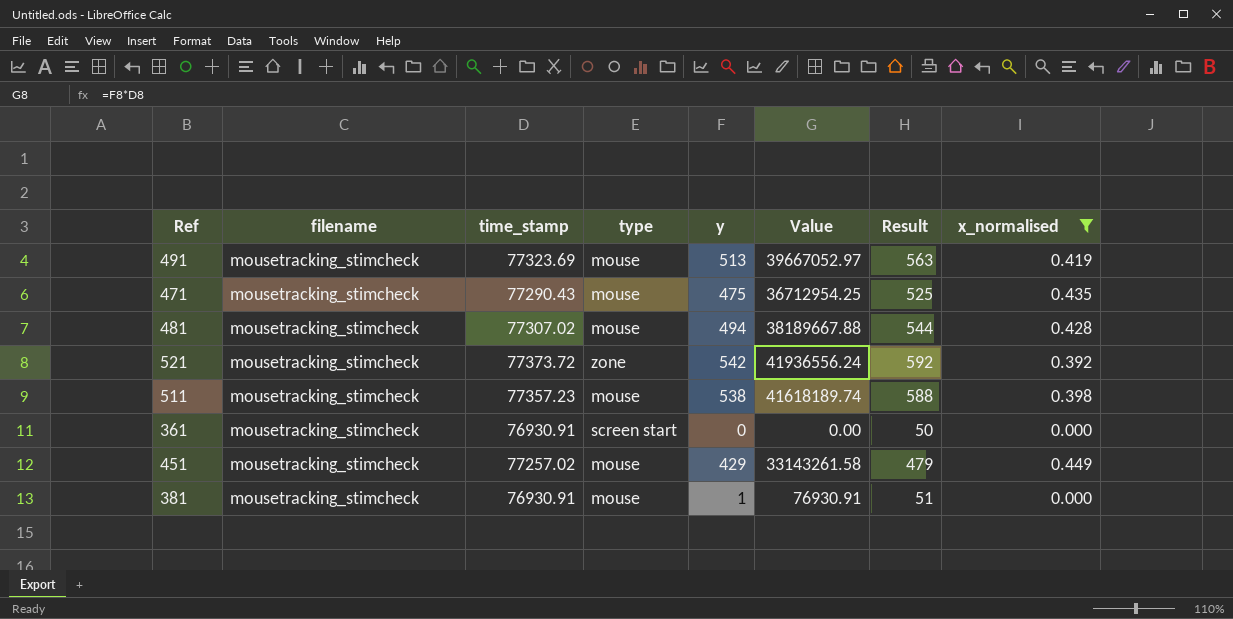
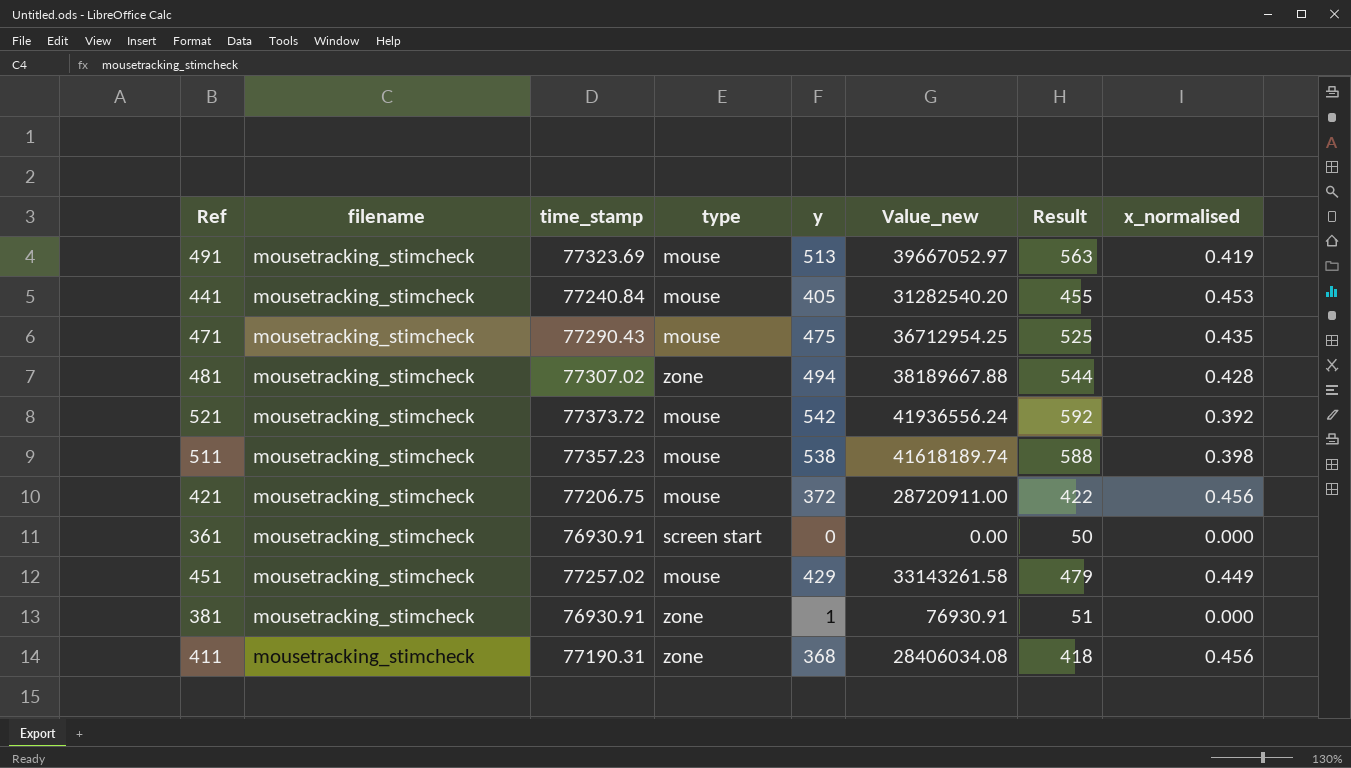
filter: x_normalised <= 0.449 -> none
column name: Value -> Value_new
481 | type: mouse -> zone
521 | type: zone -> mouse
381 | type: mouse -> zone

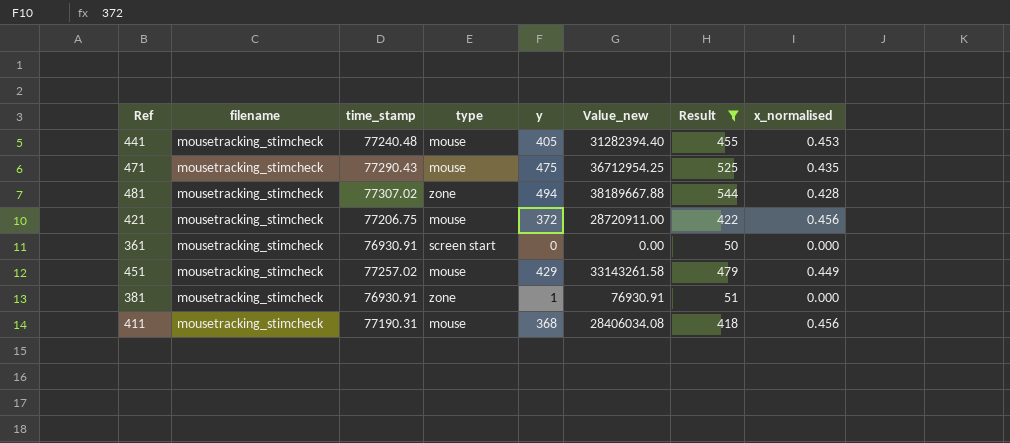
filter: none -> Result <= 544
441 | time_stamp: 77240.84 -> 77240.48
441 | Value_new: 31282540.20 -> 31282394.40
411 | type: zone -> mouse

